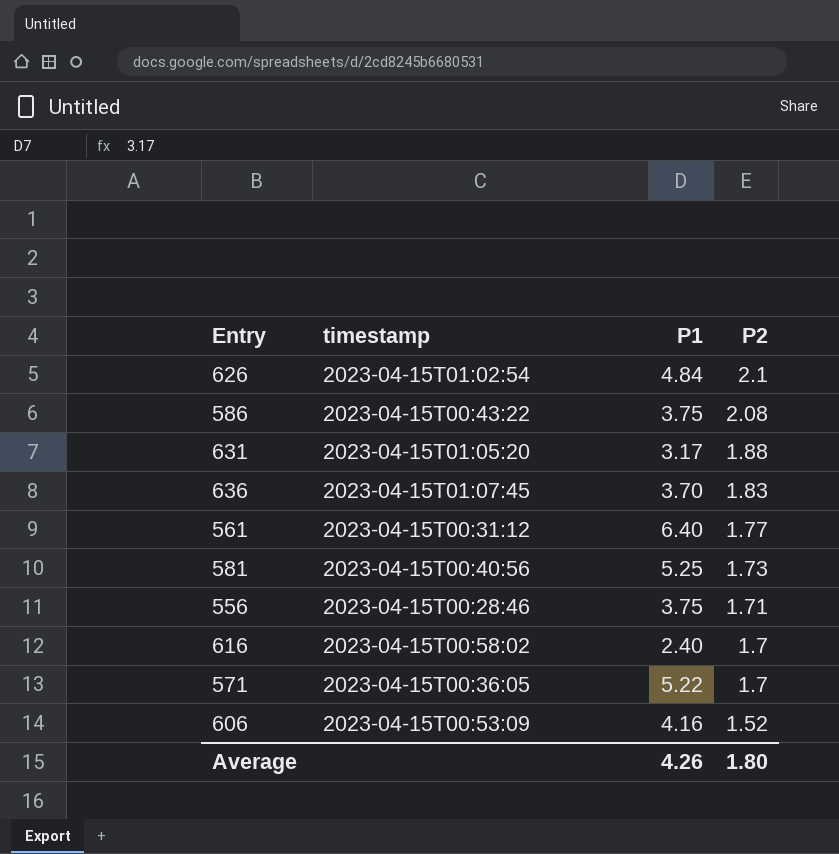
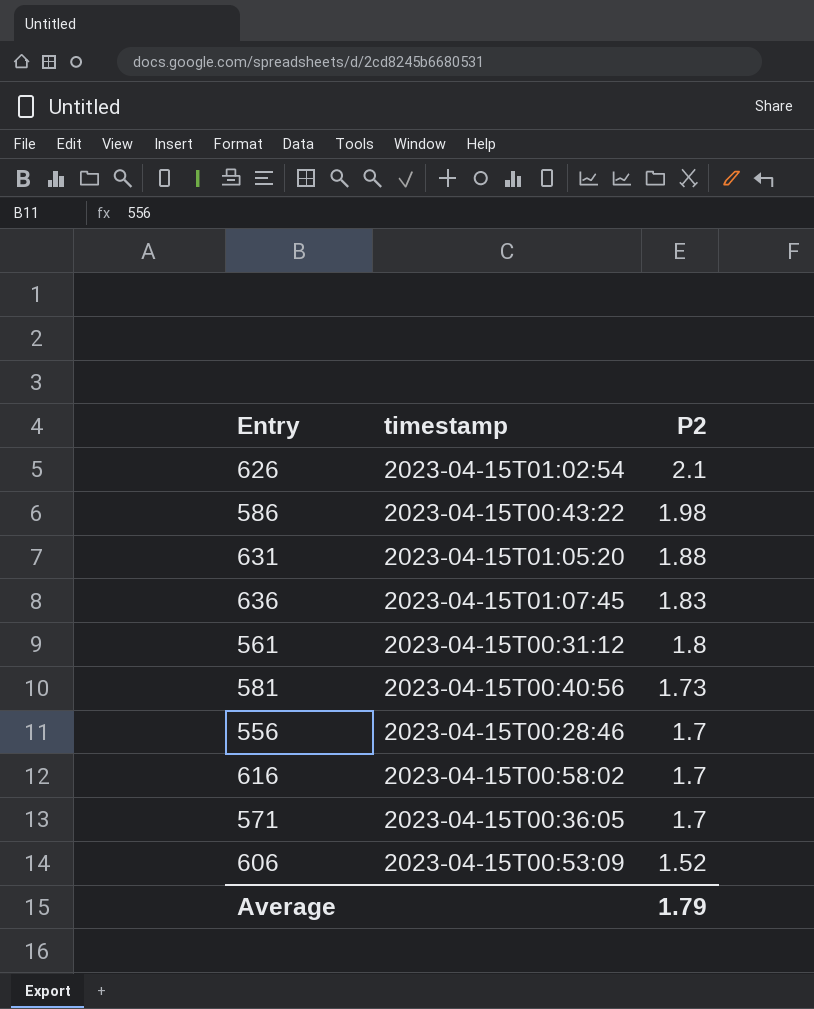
column P1 | position: 3 -> none
586 | P2: 2.08 -> 1.98
561 | P2: 1.77 -> 1.8
556 | P2: 1.71 -> 1.7
Average | P2: 1.80 -> 1.79

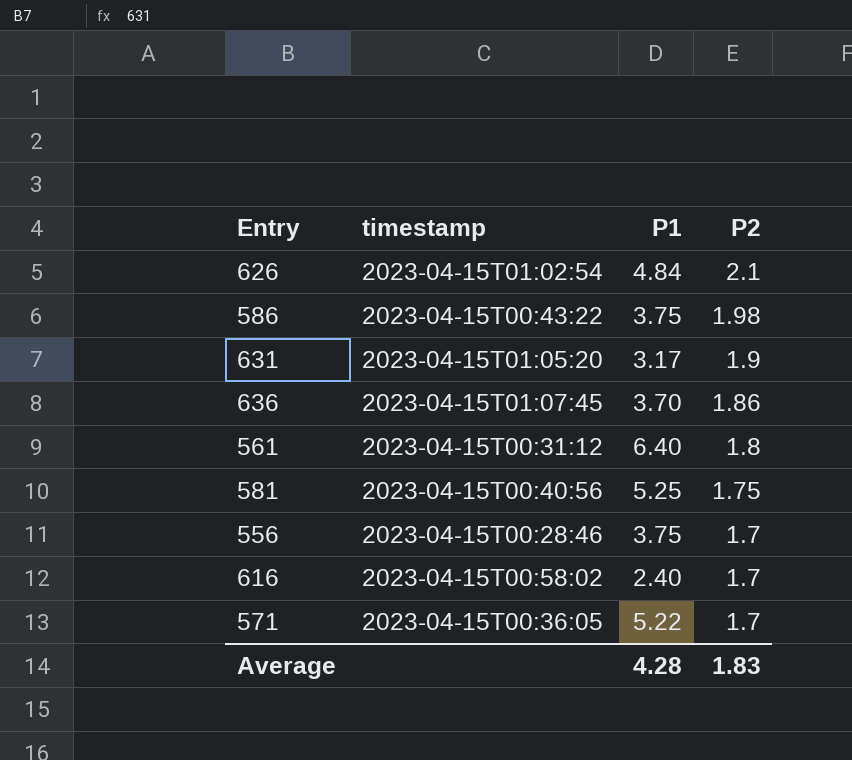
column P1 | position: none -> 3
row 606: 2023-04-15T00:53:09 | 1.52 -> none
631 | P2: 1.88 -> 1.9
636 | P2: 1.83 -> 1.86
581 | P2: 1.73 -> 1.75
Average | P2: 1.79 -> 1.83

